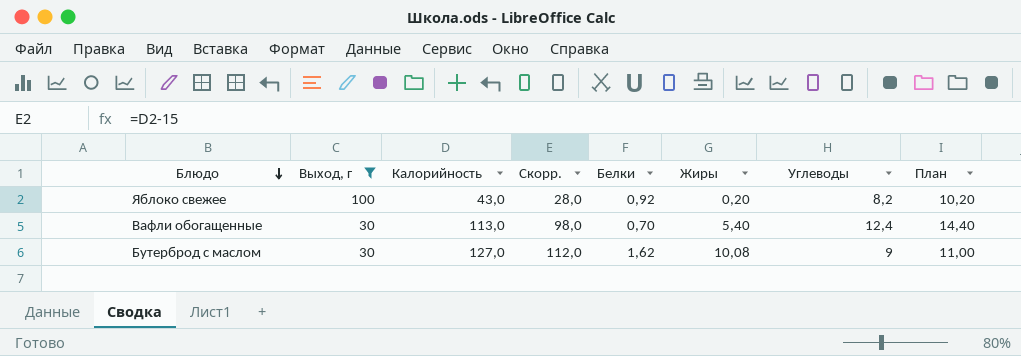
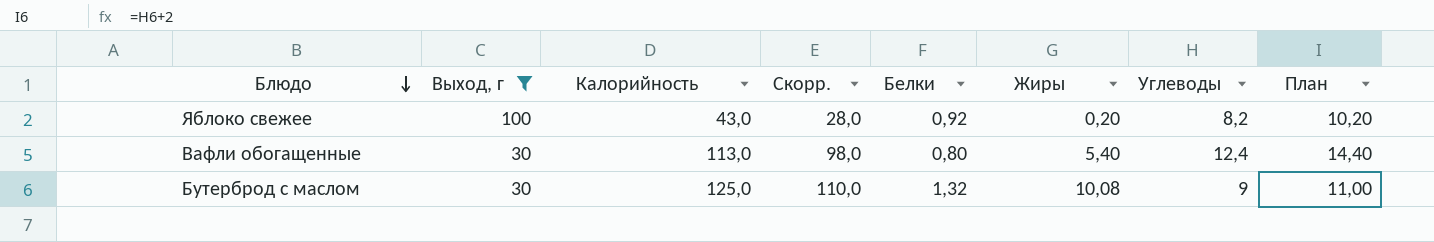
Вафли обогащенные | Белки: 0,70 -> 0,80
Бутерброд с маслом | Калорийность: 127,0 -> 125,0
Бутерброд с маслом | Скорр.: 112,0 -> 110,0
Бутерброд с маслом | Белки: 1,62 -> 1,32

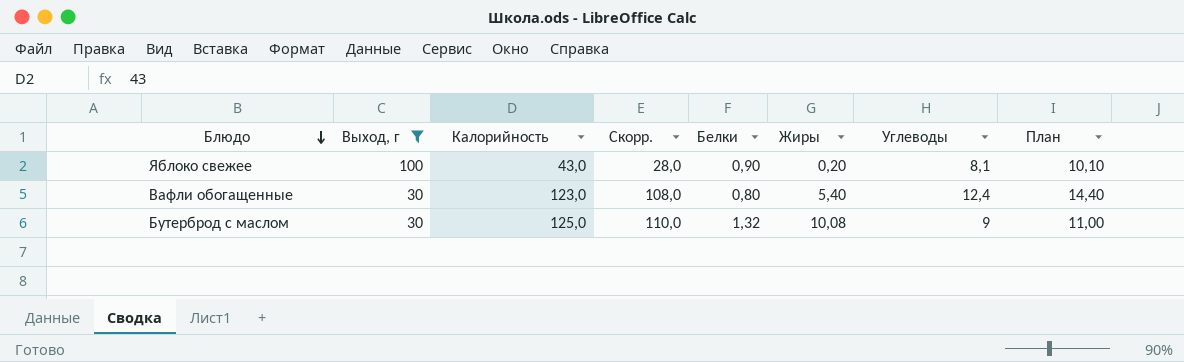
Яблоко свежее | Белки: 0,92 -> 0,90
Яблоко свежее | Углеводы: 8,2 -> 8,1
Яблоко свежее | План: 10,20 -> 10,10
Вафли обогащенные | Калорийность: 113,0 -> 123,0
Вафли обогащенные | Скорр.: 98,0 -> 108,0

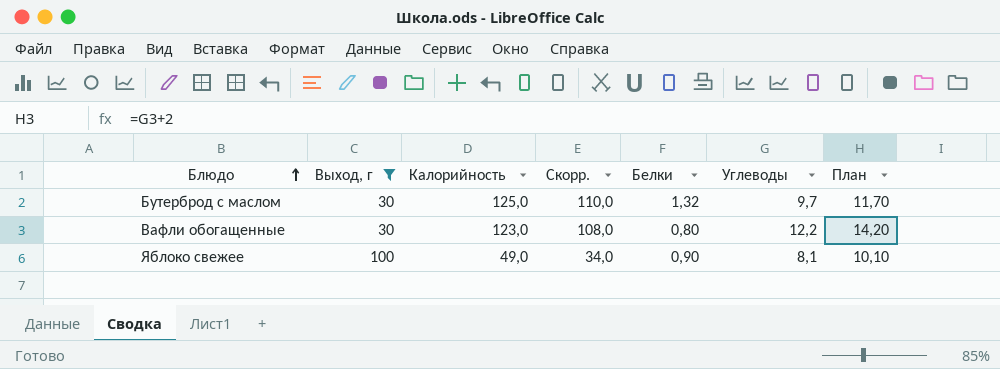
row order: Блюдо descending -> Блюдо ascending
column Жиры | position: 6 -> none
Бутерброд с маслом | Углеводы: 9 -> 9,7
Бутерброд с маслом | План: 11,00 -> 11,70
Вафли обогащенные | Углеводы: 12,4 -> 12,2
Вафли обогащенные | План: 14,40 -> 14,20
Яблоко свежее | Калорийность: 43,0 -> 49,0
Яблоко свежее | Скорр.: 28,0 -> 34,0

